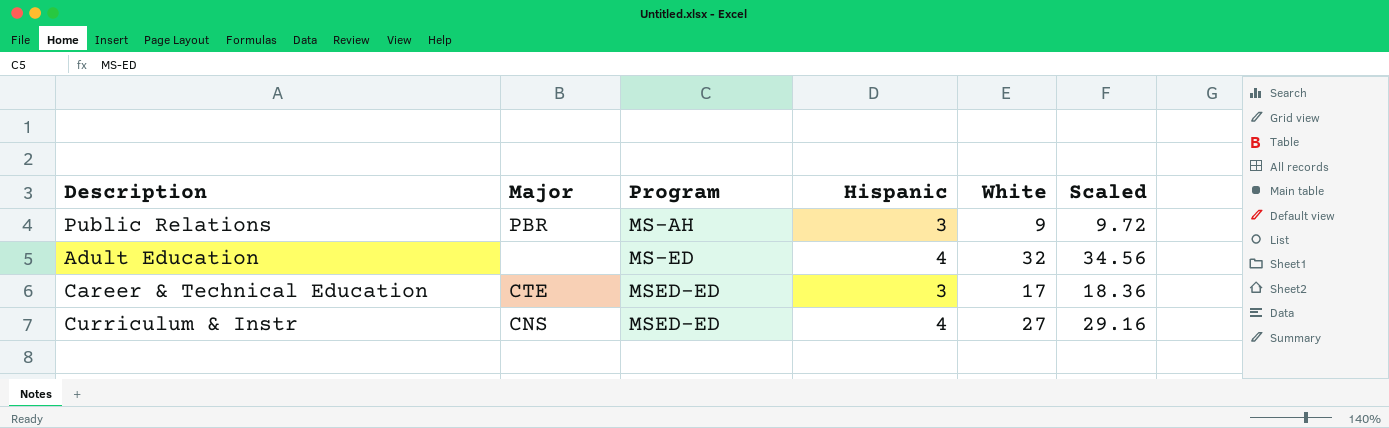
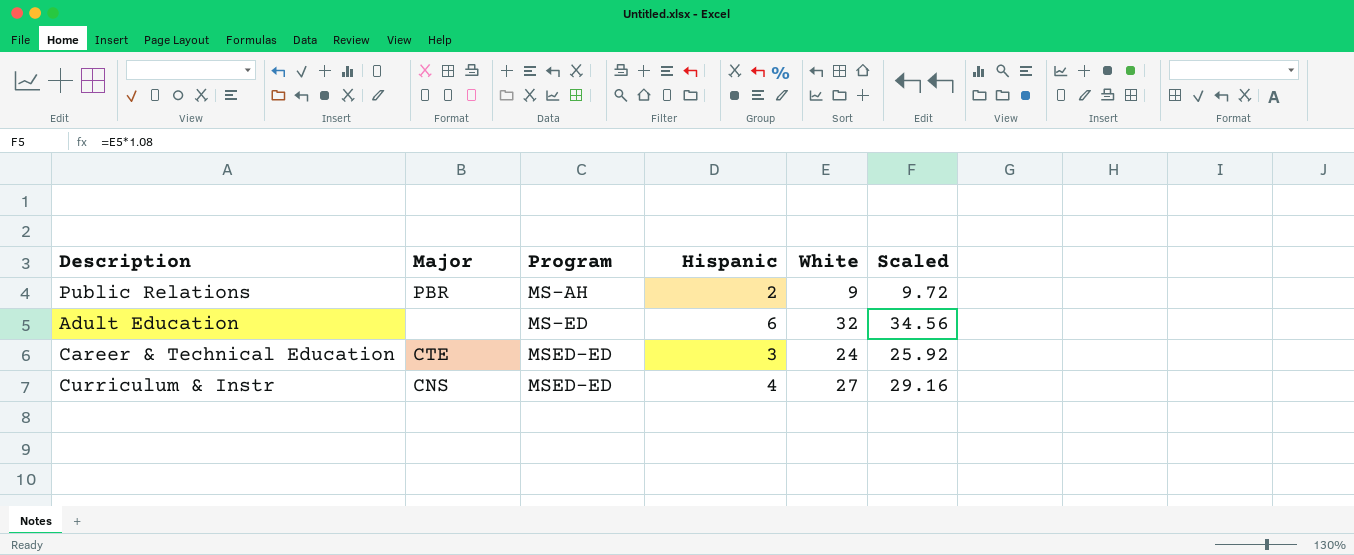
Public Relations | Hispanic: 3 -> 2
Adult Education | Hispanic: 4 -> 6
Career & Technical Education | White: 17 -> 24
Career & Technical Education | Scaled: 18.36 -> 25.92

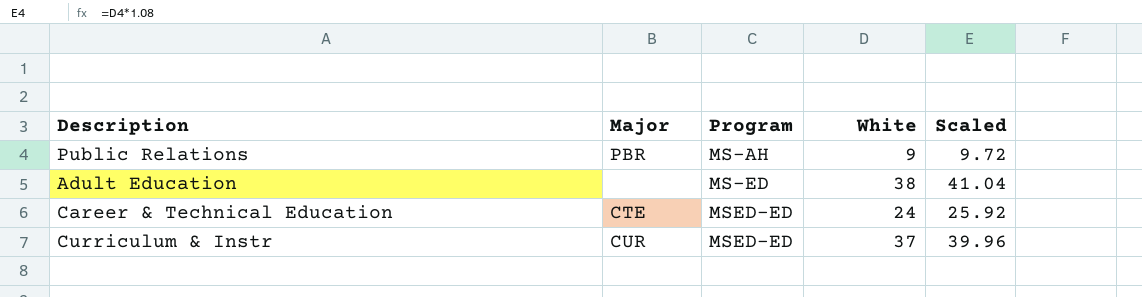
column Hispanic | position: 4 -> none
Adult Education | White: 32 -> 38
Adult Education | Scaled: 34.56 -> 41.04
Curriculum & Instr | Major: CNS -> CUR
Curriculum & Instr | White: 27 -> 37
Curriculum & Instr | Scaled: 29.16 -> 39.96

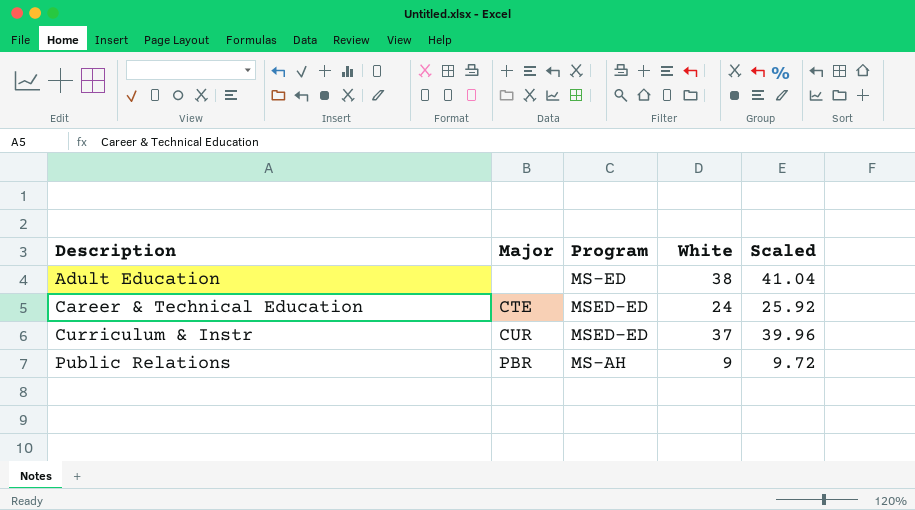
row order: Program ascending -> Description ascending

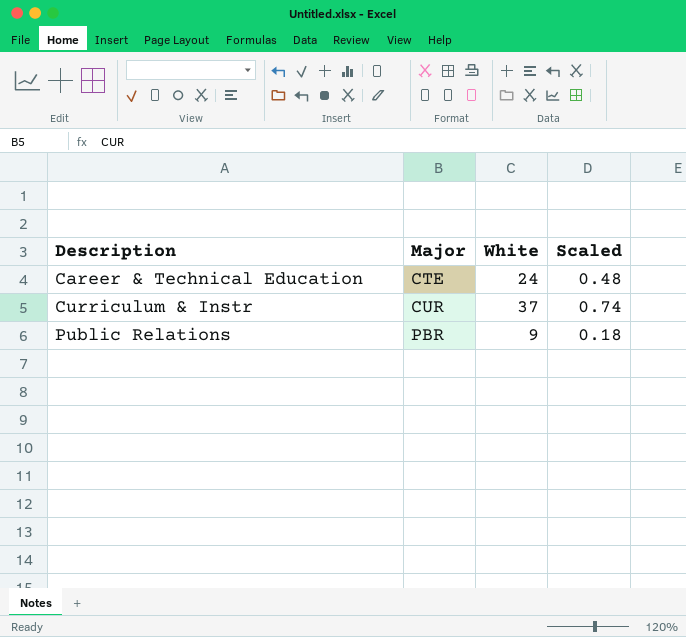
column Program | position: 3 -> none
column Scaled | formula: [White] * 1.08 -> [White] * 0.02
row Adult Education: none | MS-ED | 38 | 41.04 -> none

